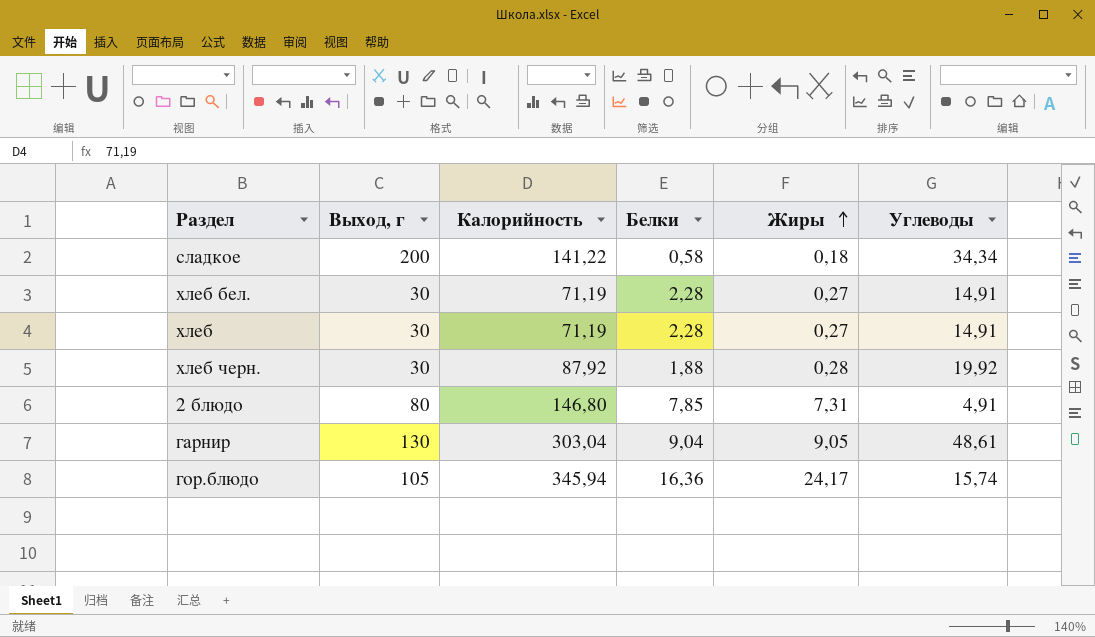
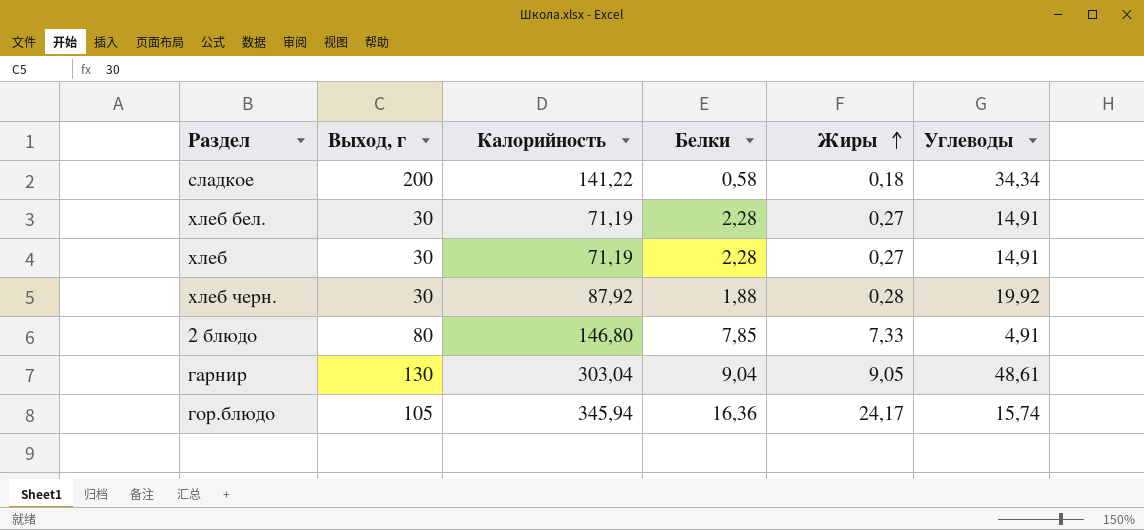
2 блюдо | Жиры: 7,31 -> 7,33

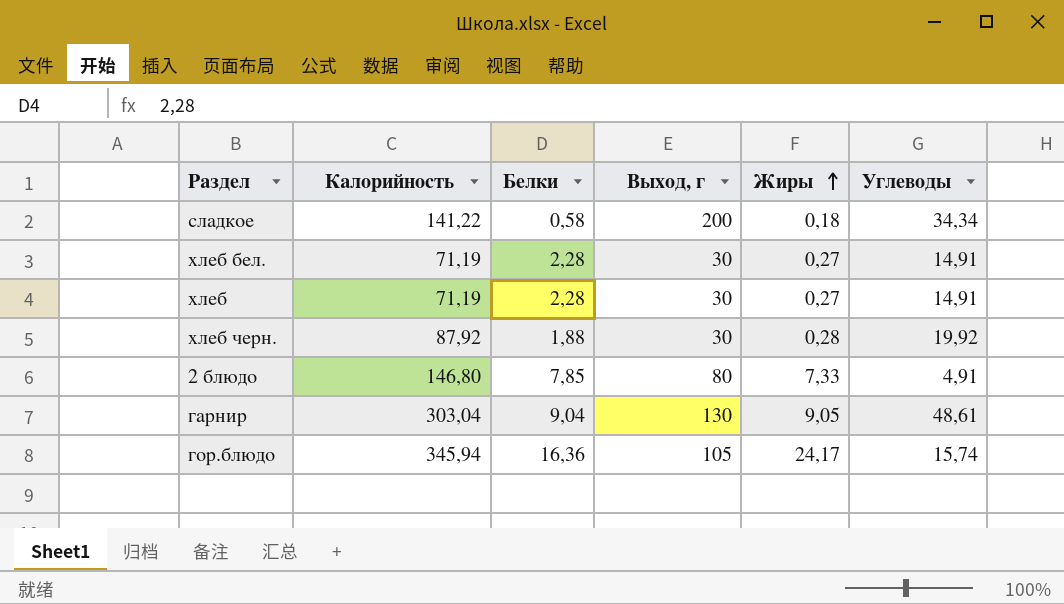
column Выход, г | position: 2 -> 4

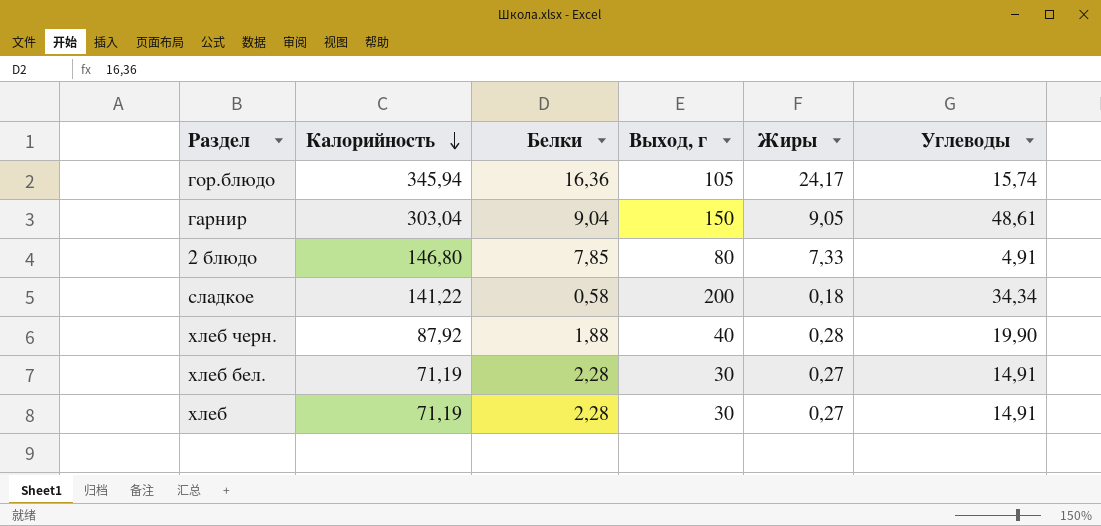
row order: Жиры ascending -> Калорийность descending
гарнир | Выход, г: 130 -> 150
хлеб черн. | Выход, г: 30 -> 40
хлеб черн. | Углеводы: 19,92 -> 19,90

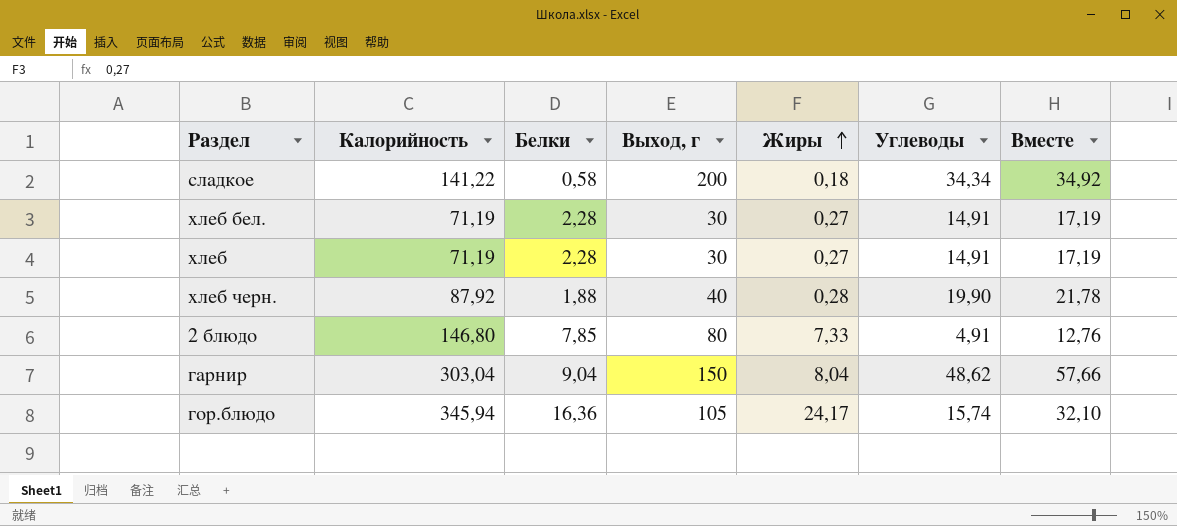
row order: Калорийность descending -> Жиры ascending
column Вместе | formula: none -> [Белки] + [Углеводы]
гарнир | Жиры: 9,05 -> 8,04
гарнир | Углеводы: 48,61 -> 48,62

